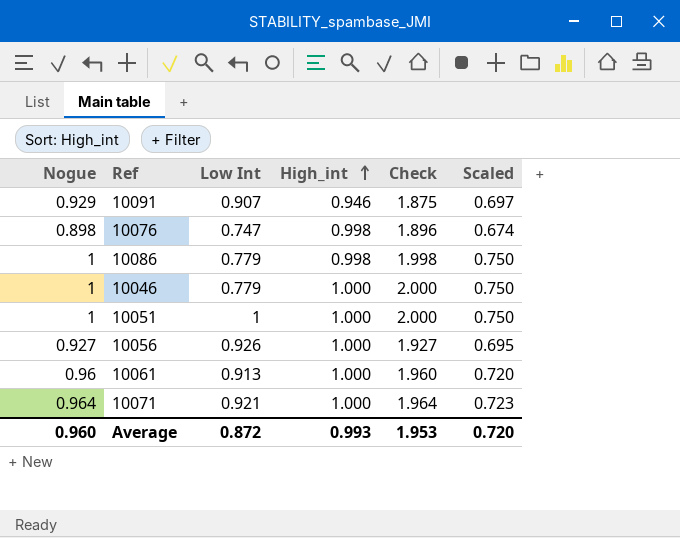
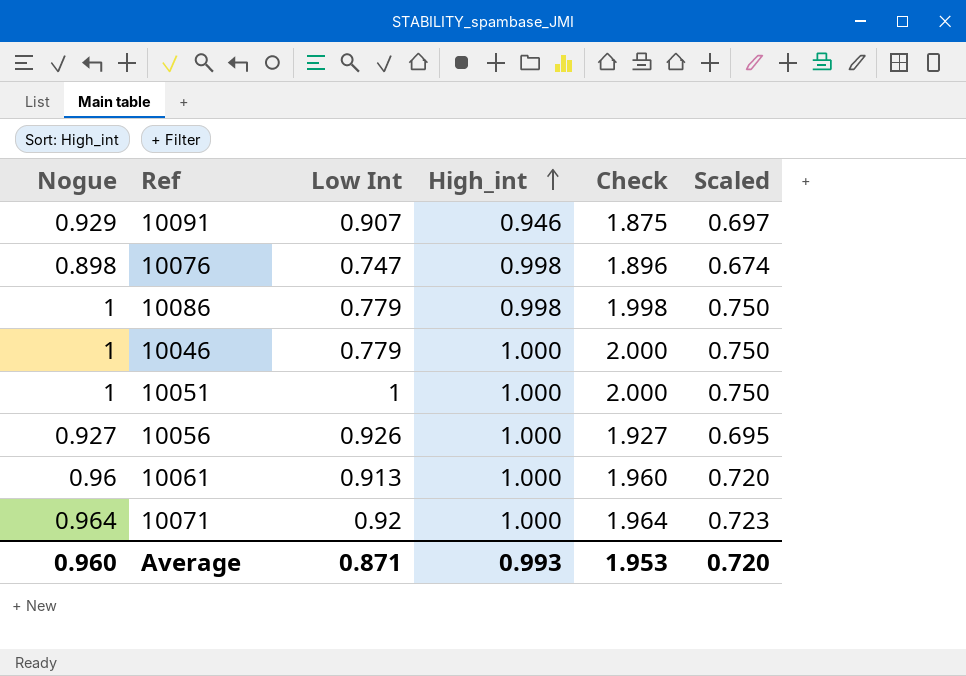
10071 | Low Int: 0.921 -> 0.92
Average | Low Int: 0.872 -> 0.871

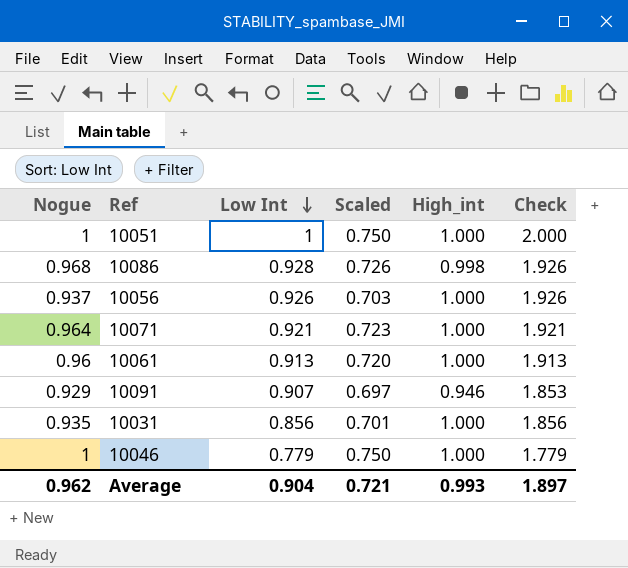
row order: High_int ascending -> Low Int descending
column Scaled | position: 6 -> 4
column Check | formula: [Nogue] + [High_int] -> [Low Int] + [High_int]
row 10076: 0.898 | 0.747 | 0.998 | 1.896 | 0.674 -> none
10086 | Nogue: 1 -> 0.968
10086 | Low Int: 0.779 -> 0.928
10086 | Scaled: 0.750 -> 0.726
10056 | Nogue: 0.927 -> 0.937
10056 | Scaled: 0.695 -> 0.703
10071 | Low Int: 0.92 -> 0.921
row 10031: none -> 0.935 | 0.856 | 0.701 | 1.000 | 1.856
Average | Nogue: 0.960 -> 0.962
Average | Low Int: 0.871 -> 0.904
Average | Scaled: 0.720 -> 0.721
Average | Check: 1.953 -> 1.897

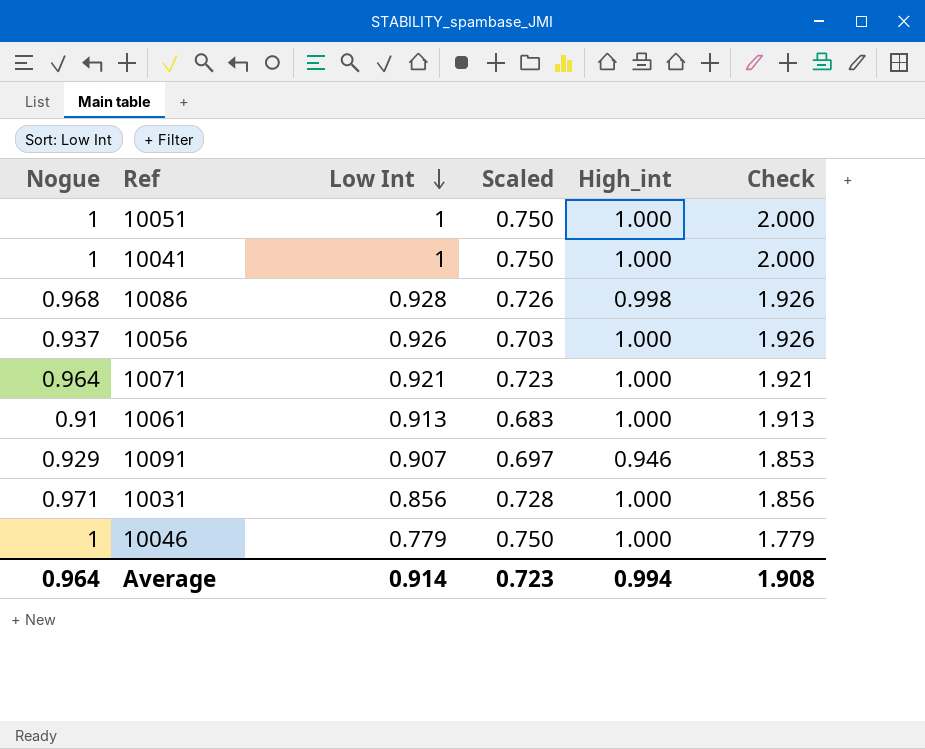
row 10041: none -> 1 | 1 | 0.750 | 1.000 | 2.000
10061 | Nogue: 0.96 -> 0.91
10061 | Scaled: 0.720 -> 0.683
10031 | Nogue: 0.935 -> 0.971
10031 | Scaled: 0.701 -> 0.728
Average | Nogue: 0.962 -> 0.964
Average | Low Int: 0.904 -> 0.914
Average | Scaled: 0.721 -> 0.723
Average | High_int: 0.993 -> 0.994
Average | Check: 1.897 -> 1.908

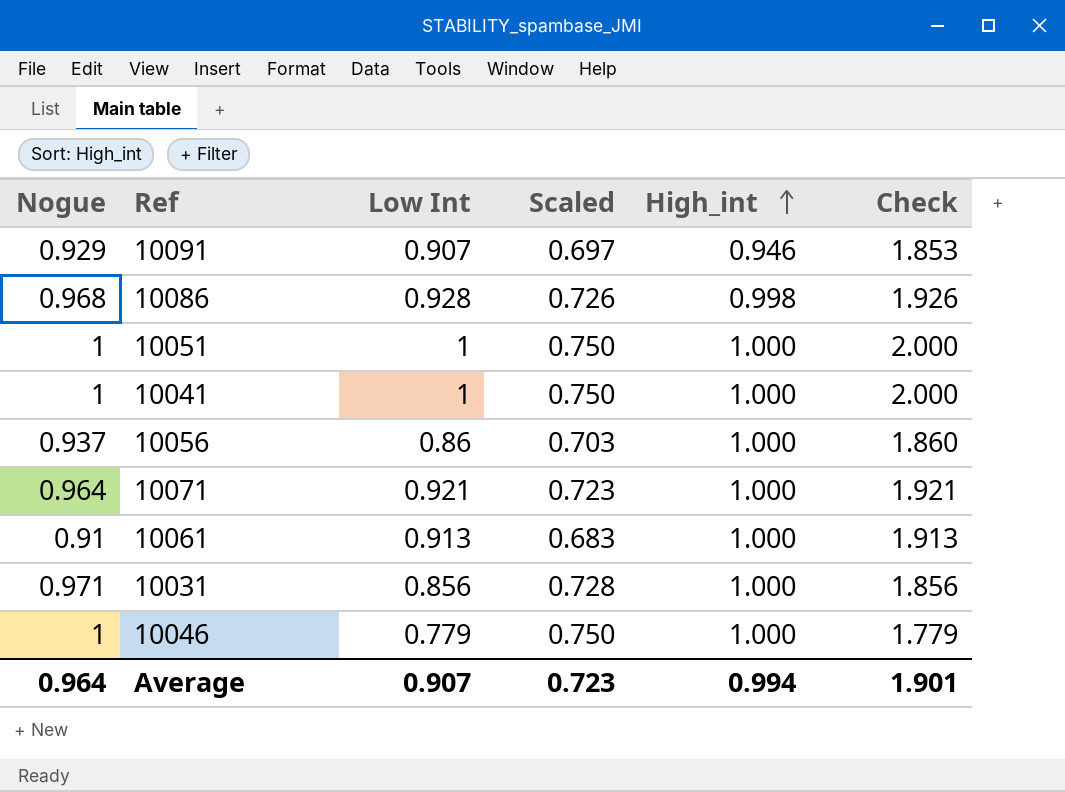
row order: Low Int descending -> High_int ascending
10056 | Low Int: 0.926 -> 0.86
10056 | Check: 1.926 -> 1.860
Average | Low Int: 0.914 -> 0.907
Average | Check: 1.908 -> 1.901

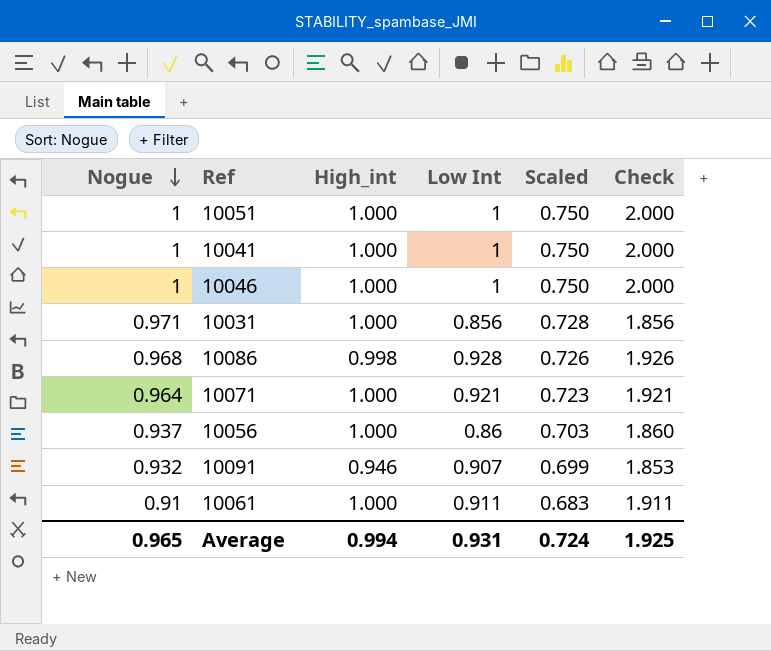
row order: High_int ascending -> Nogue descending
column High_int | position: 5 -> 3
10046 | Low Int: 0.779 -> 1
10046 | Check: 1.779 -> 2.000
10091 | Nogue: 0.929 -> 0.932
10091 | Scaled: 0.697 -> 0.699
10061 | Low Int: 0.913 -> 0.911
10061 | Check: 1.913 -> 1.911
Average | Nogue: 0.964 -> 0.965
Average | Low Int: 0.907 -> 0.931
Average | Scaled: 0.723 -> 0.724
Average | Check: 1.901 -> 1.925

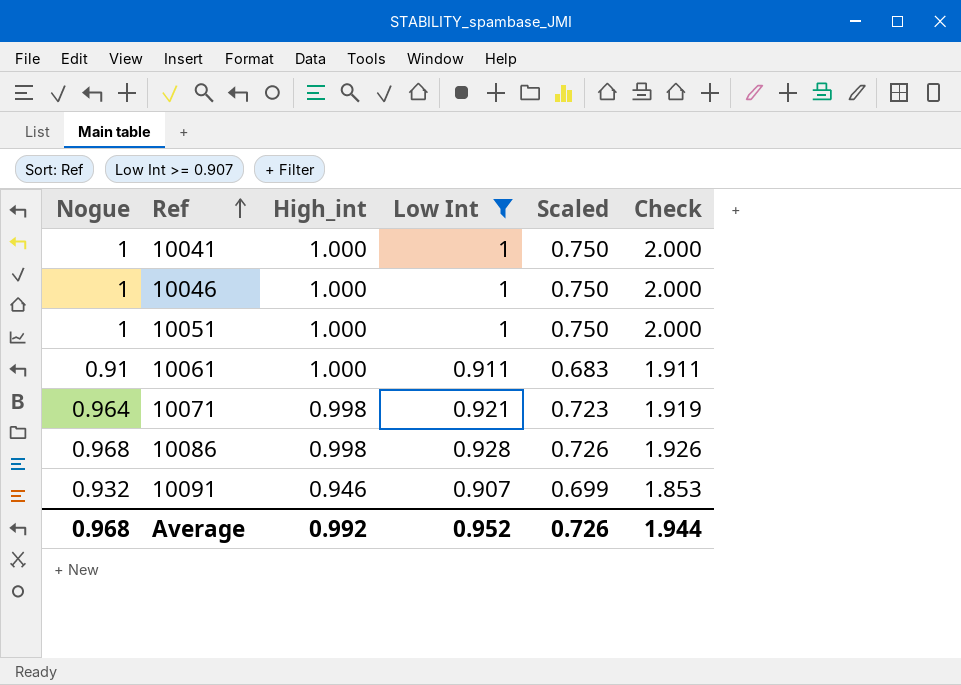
filter: none -> Low Int >= 0.907
row order: Nogue descending -> Ref ascending
10071 | High_int: 1.000 -> 0.998
10071 | Check: 1.921 -> 1.919
Average | Nogue: 0.965 -> 0.968
Average | High_int: 0.994 -> 0.992
Average | Low Int: 0.931 -> 0.952
Average | Scaled: 0.724 -> 0.726
Average | Check: 1.925 -> 1.944

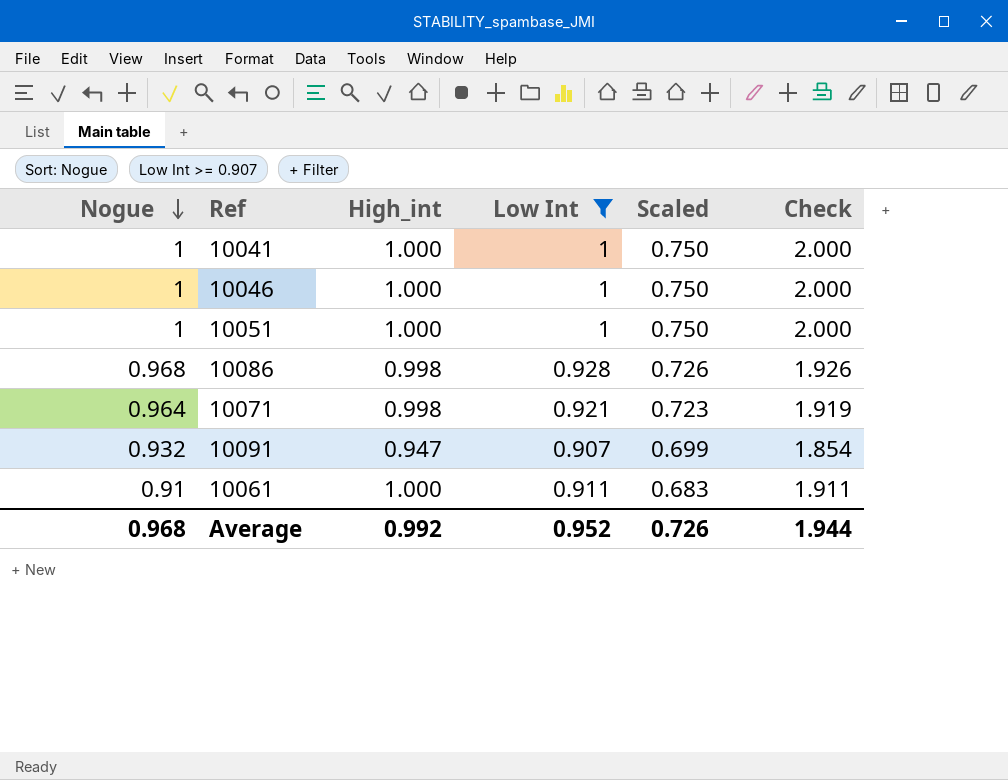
row order: Ref ascending -> Nogue descending
10091 | High_int: 0.946 -> 0.947
10091 | Check: 1.853 -> 1.854

